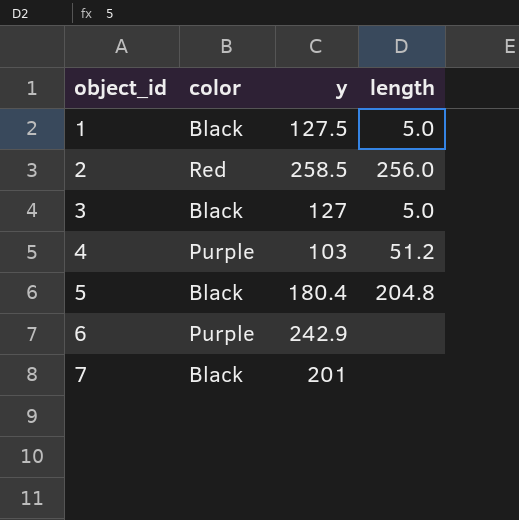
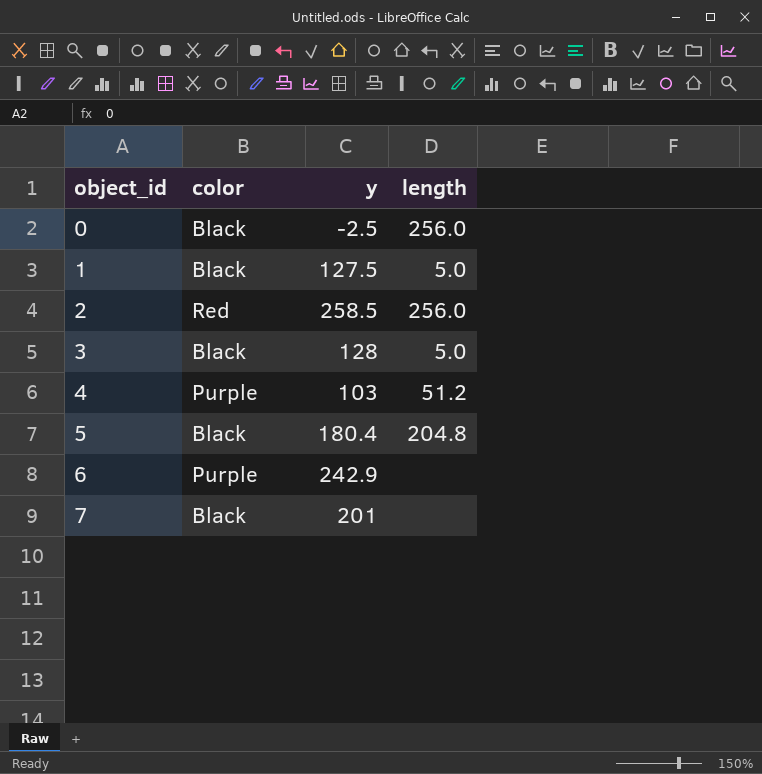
row 0: none -> Black | -2.5 | 256.0
3 | y: 127 -> 128

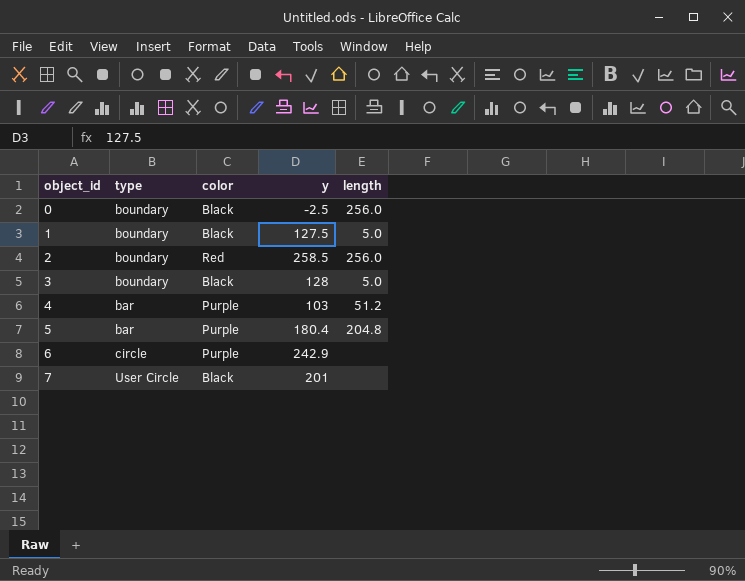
column type | position: none -> 2
5 | color: Black -> Purple

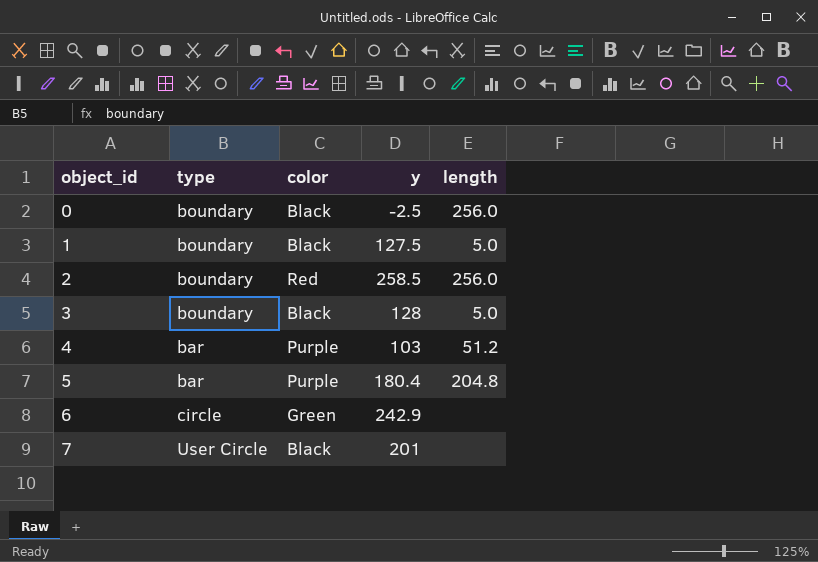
6 | color: Purple -> Green

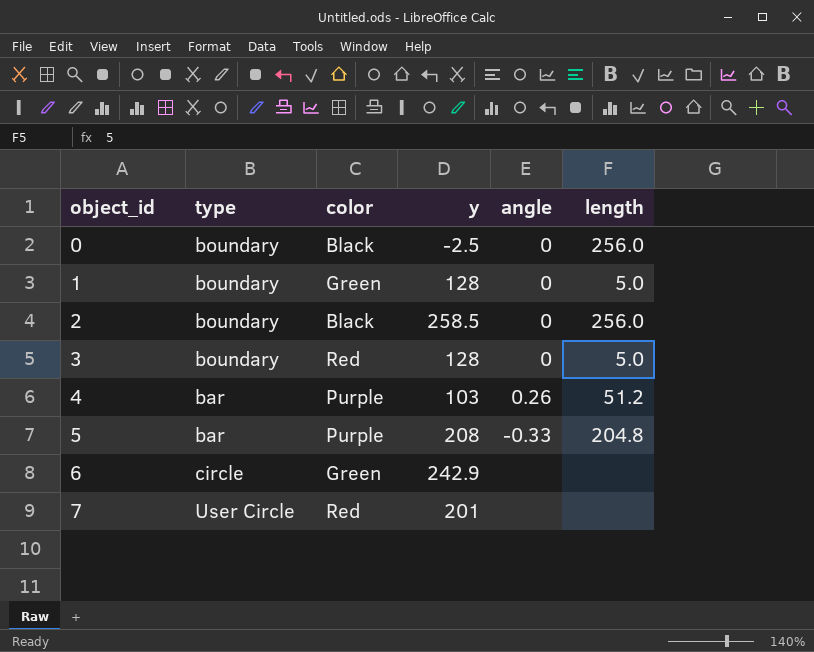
column angle | position: none -> 5
1 | color: Black -> Green
1 | y: 127.5 -> 128
2 | color: Red -> Black
3 | color: Black -> Red
5 | y: 180.4 -> 208
7 | color: Black -> Red

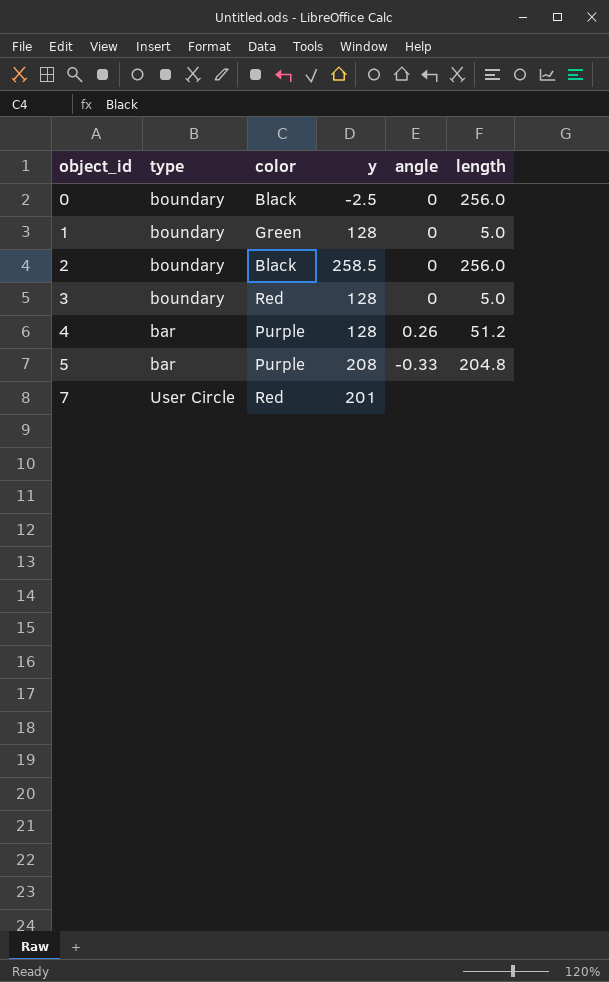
row 6: circle | Green | 242.9 | none | none -> none
4 | y: 103 -> 128

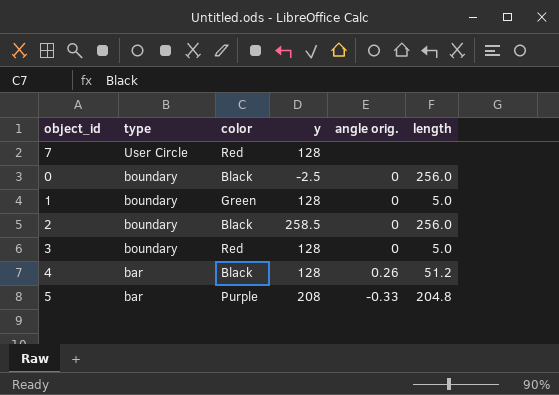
row order: object_id ascending -> type descending
column name: angle -> angle orig.
7 | y: 201 -> 128
4 | color: Purple -> Black

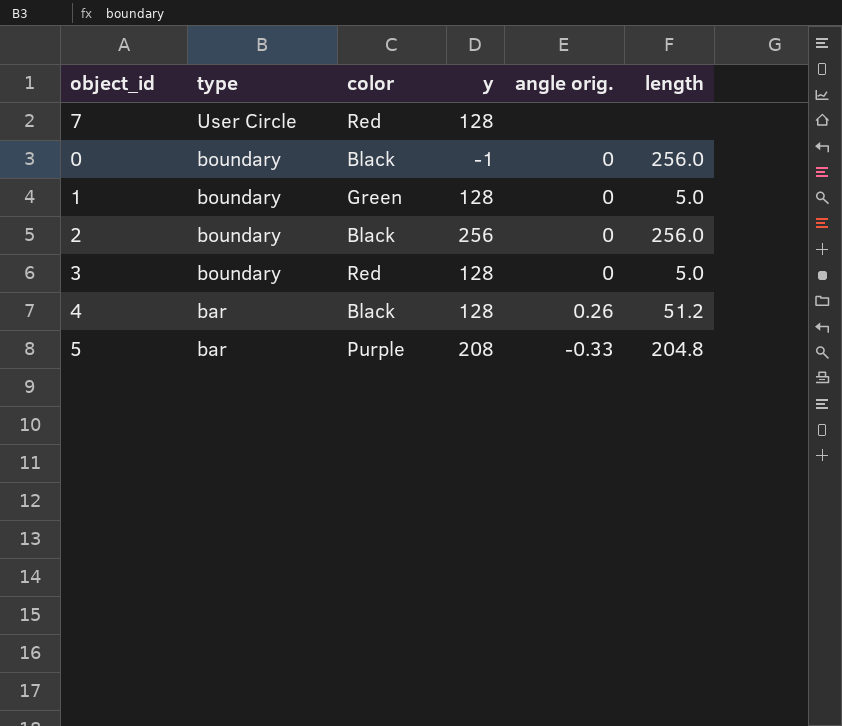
0 | y: -2.5 -> -1
2 | y: 258.5 -> 256

